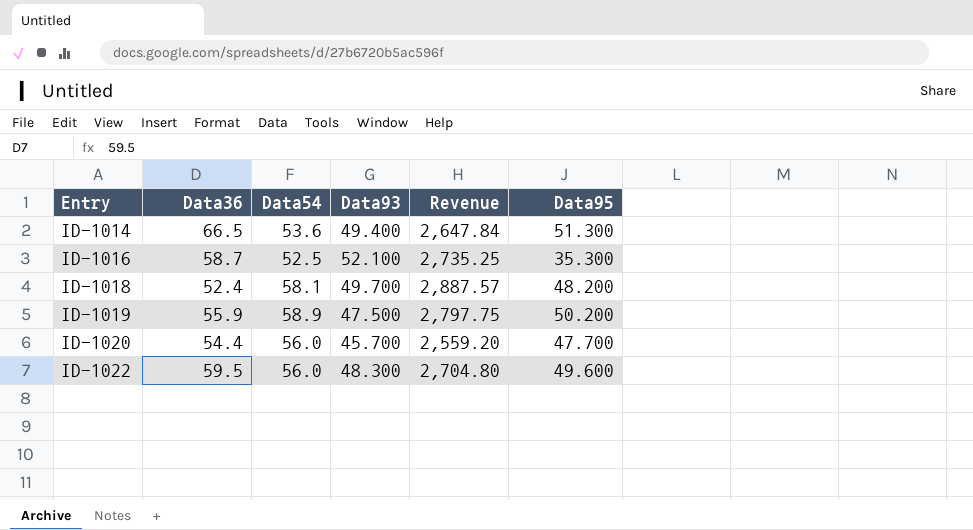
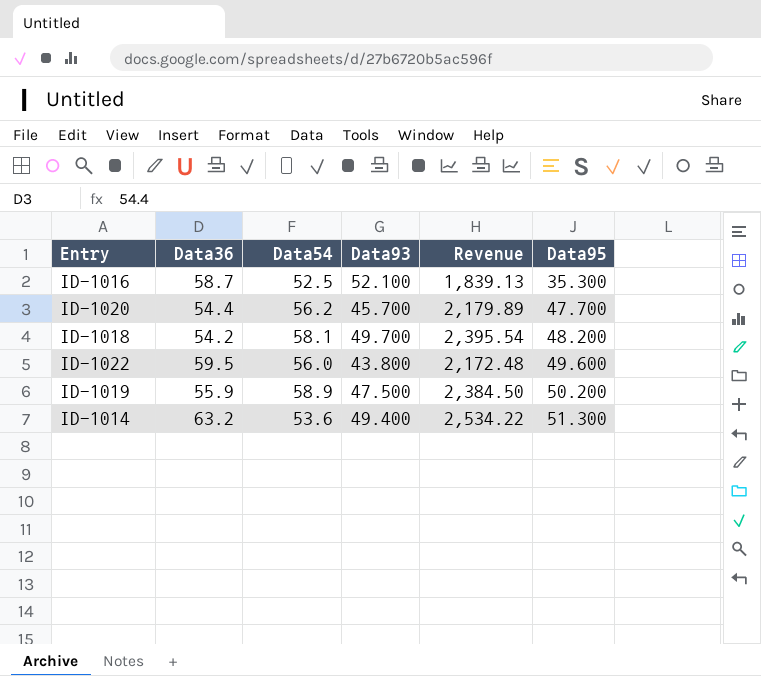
row order: Entry ascending -> Data95 ascending
column Revenue | formula: [Data54] * [Data93] -> [Data93] * [Data95]
ID-1020 | Data54: 56.0 -> 56.2
ID-1018 | Data36: 52.4 -> 54.2
ID-1022 | Data93: 48.300 -> 43.800
ID-1014 | Data36: 66.5 -> 63.2

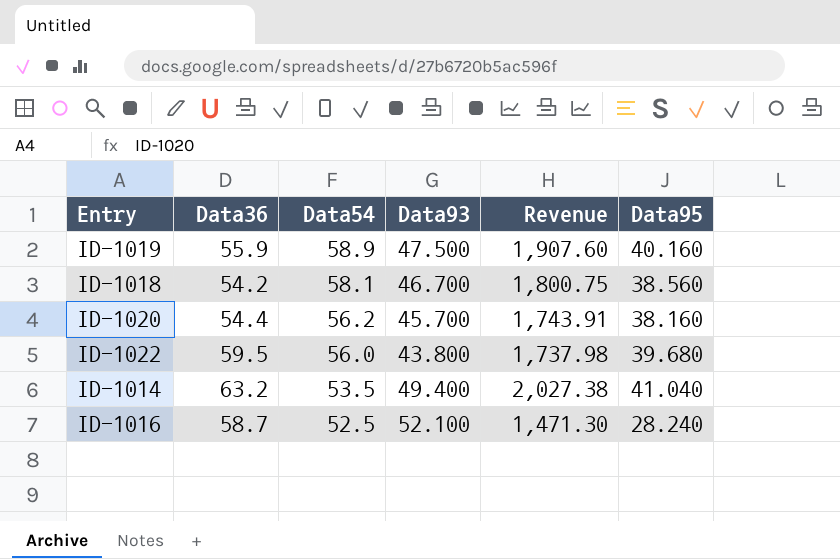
row order: Data95 ascending -> Data54 descending
ID-1019 | Revenue: 2,384.50 -> 1,907.60
ID-1019 | Data95: 50.200 -> 40.160
ID-1018 | Data93: 49.700 -> 46.700
ID-1018 | Revenue: 2,395.54 -> 1,800.75
ID-1018 | Data95: 48.200 -> 38.560
ID-1020 | Revenue: 2,179.89 -> 1,743.91
ID-1020 | Data95: 47.700 -> 38.160
ID-1022 | Revenue: 2,172.48 -> 1,737.98
ID-1022 | Data95: 49.600 -> 39.680
ID-1014 | Data54: 53.6 -> 53.5
ID-1014 | Revenue: 2,534.22 -> 2,027.38
ID-1014 | Data95: 51.300 -> 41.040
ID-1016 | Revenue: 1,839.13 -> 1,471.30
ID-1016 | Data95: 35.300 -> 28.240

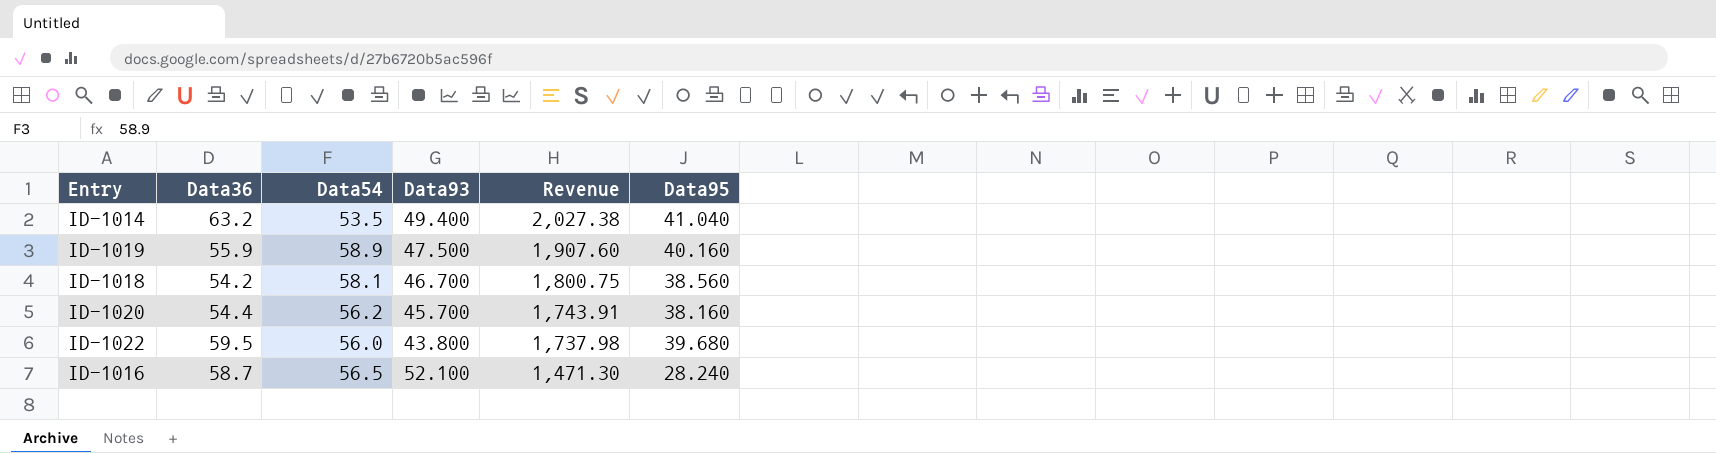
row order: Data54 descending -> Revenue descending
ID-1016 | Data54: 52.5 -> 56.5

